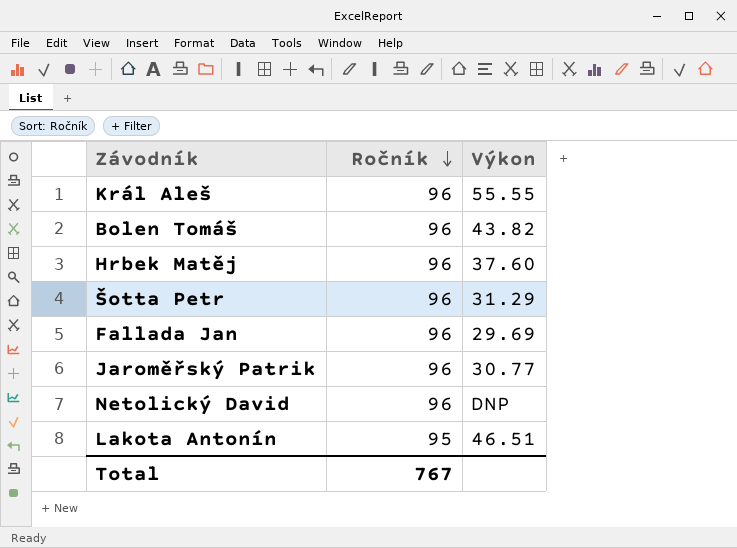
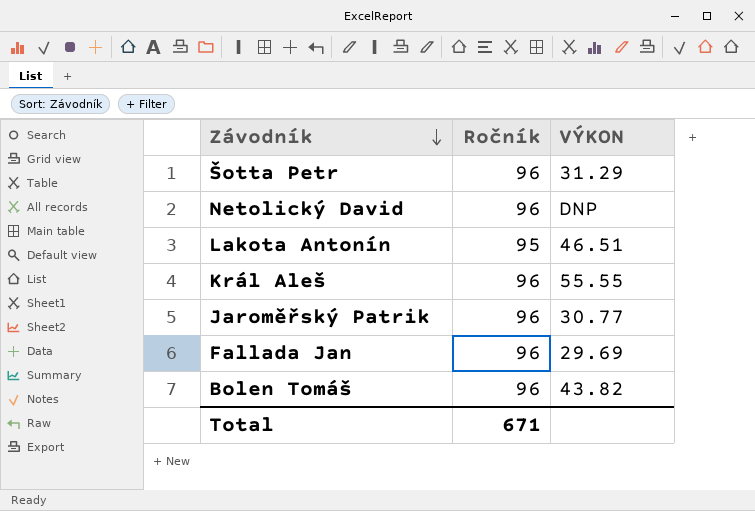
row order: Ročník descending -> Závodník descending
column name: Výkon -> VÝKON
row Hrbek Matěj: 96 | 37.60 -> none
Total | Ročník: 767 -> 671

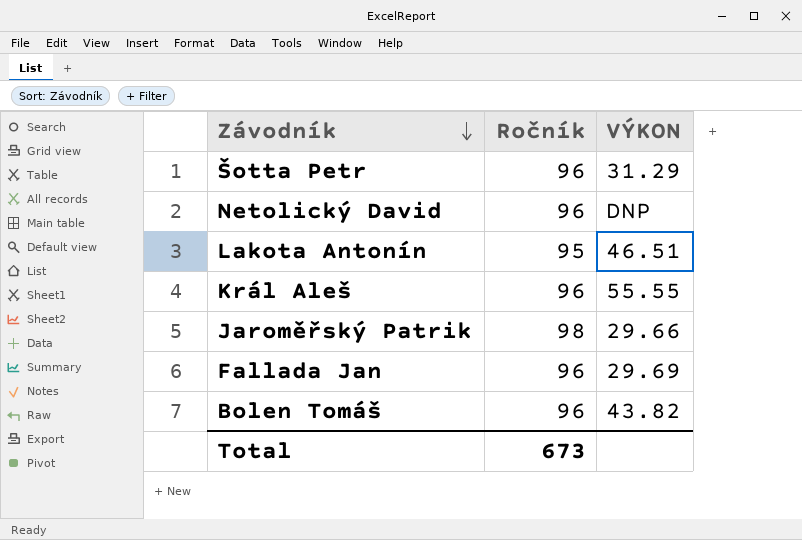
Jaroměřský Patrik | Ročník: 96 -> 98
Jaroměřský Patrik | VÝKON: 30.77 -> 29.66
Total | Ročník: 671 -> 673

